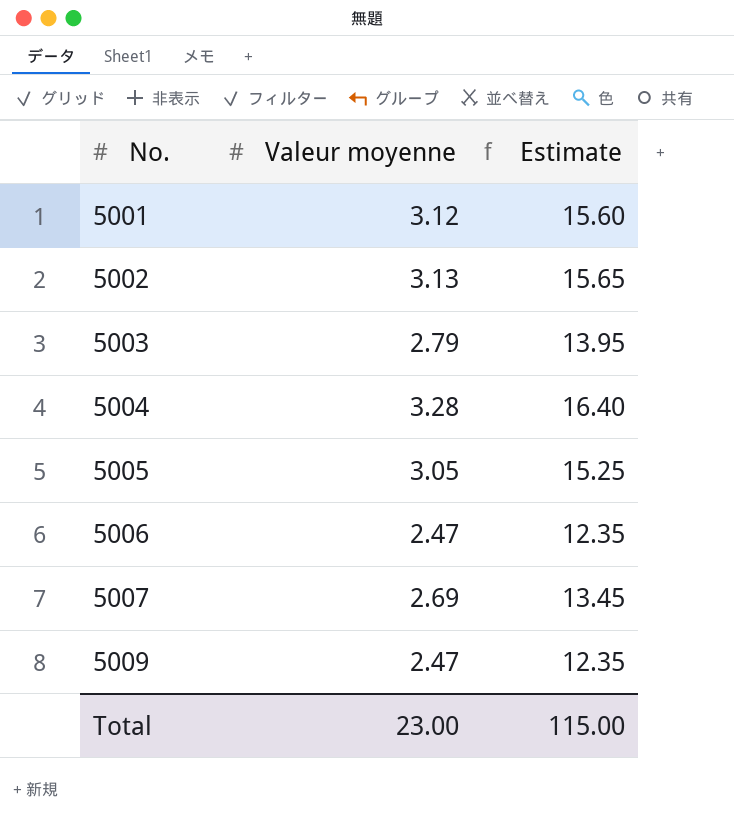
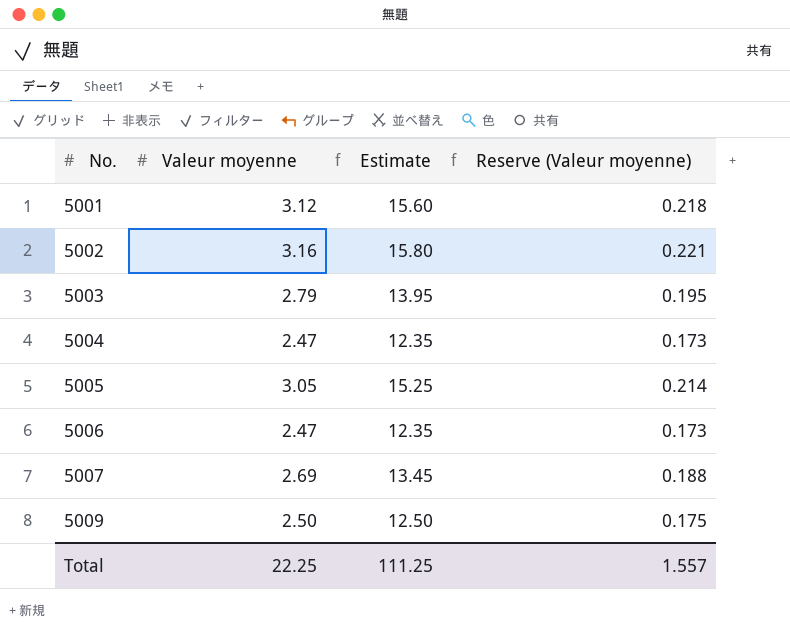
column Reserve (Valeur moyenne) | formula: none -> [Valeur moyenne] * 0.07
5002 | Valeur moyenne: 3.13 -> 3.16
5002 | Estimate: 15.65 -> 15.80
5004 | Valeur moyenne: 3.28 -> 2.47
5004 | Estimate: 16.40 -> 12.35
5009 | Valeur moyenne: 2.47 -> 2.50
5009 | Estimate: 12.35 -> 12.50
Total | Valeur moyenne: 23.00 -> 22.25
Total | Estimate: 115.00 -> 111.25

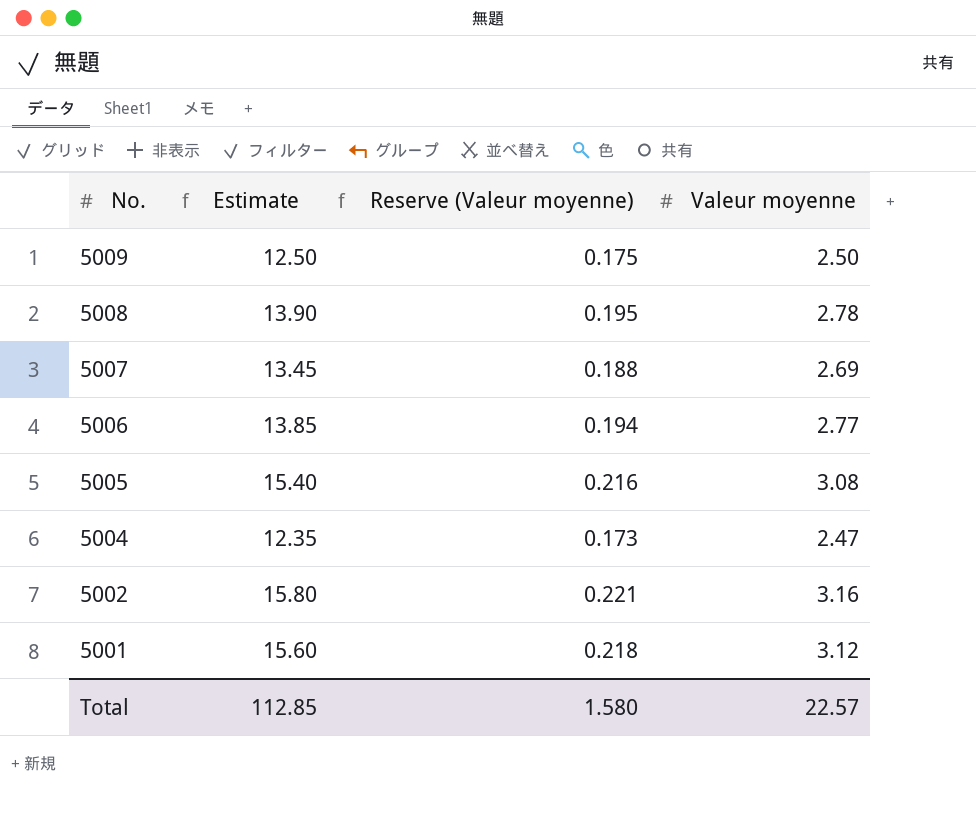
row order: No. ascending -> No. descending
column Valeur moyenne | position: 2 -> 4
row 5003: 2.79 | 13.95 | 0.195 -> none
row 5008: none -> 13.90 | 0.195 | 2.78
5006 | Estimate: 12.35 -> 13.85
5006 | Reserve (Valeur moyenne): 0.173 -> 0.194
5006 | Valeur moyenne: 2.47 -> 2.77
5005 | Estimate: 15.25 -> 15.40
5005 | Reserve (Valeur moyenne): 0.214 -> 0.216
5005 | Valeur moyenne: 3.05 -> 3.08
Total | Estimate: 111.25 -> 112.85
Total | Reserve (Valeur moyenne): 1.557 -> 1.580
Total | Valeur moyenne: 22.25 -> 22.57

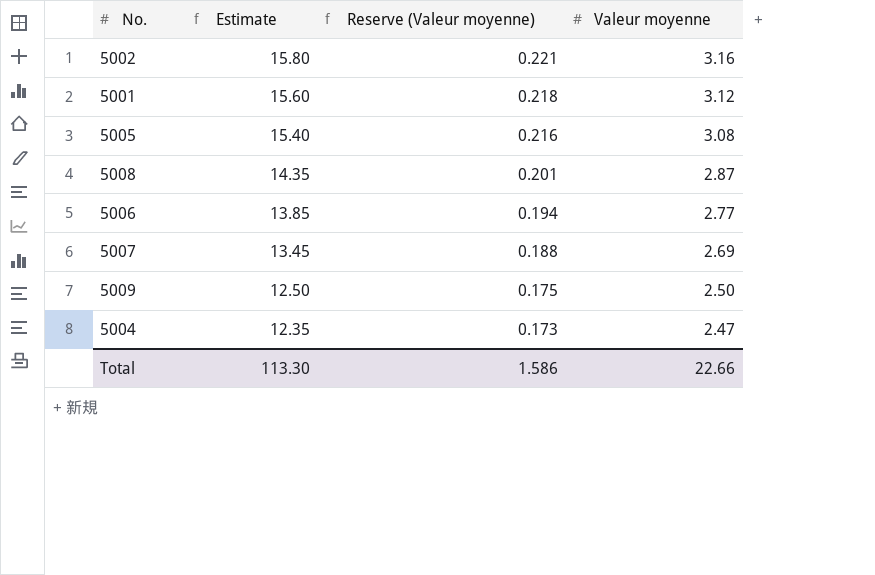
row order: No. descending -> Estimate descending
5008 | Estimate: 13.90 -> 14.35
5008 | Reserve (Valeur moyenne): 0.195 -> 0.201
5008 | Valeur moyenne: 2.78 -> 2.87
Total | Estimate: 112.85 -> 113.30
Total | Reserve (Valeur moyenne): 1.580 -> 1.586
Total | Valeur moyenne: 22.57 -> 22.66

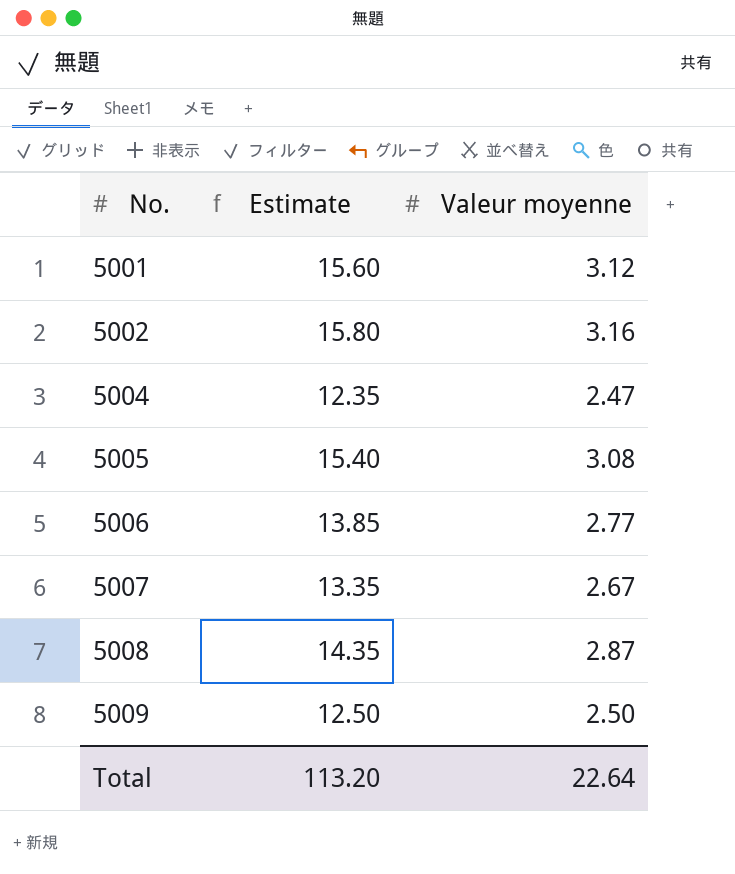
row order: Estimate descending -> No. ascending
column Reserve (Valeur moyenne) | formula: [Valeur moyenne] * 0.07 -> none
5007 | Estimate: 13.45 -> 13.35
5007 | Valeur moyenne: 2.69 -> 2.67
Total | Estimate: 113.30 -> 113.20
Total | Valeur moyenne: 22.66 -> 22.64

